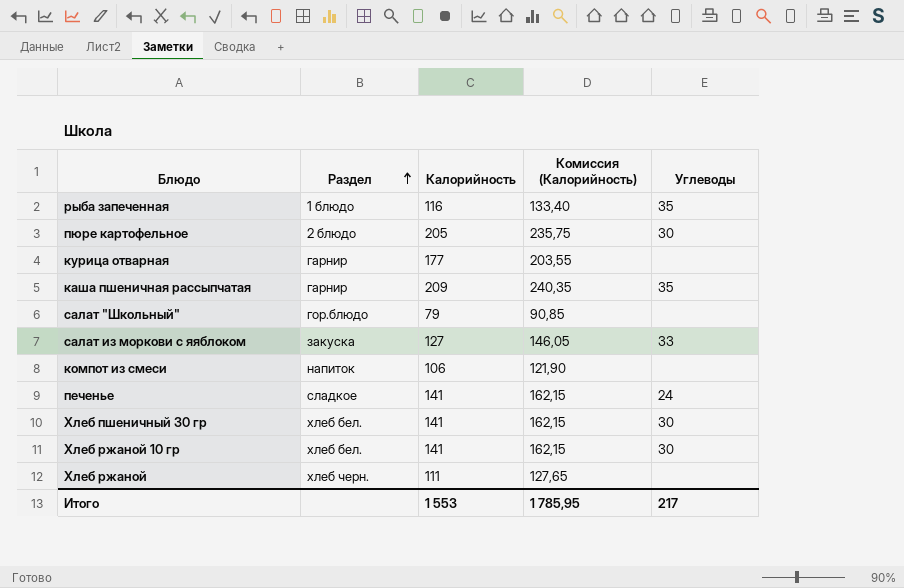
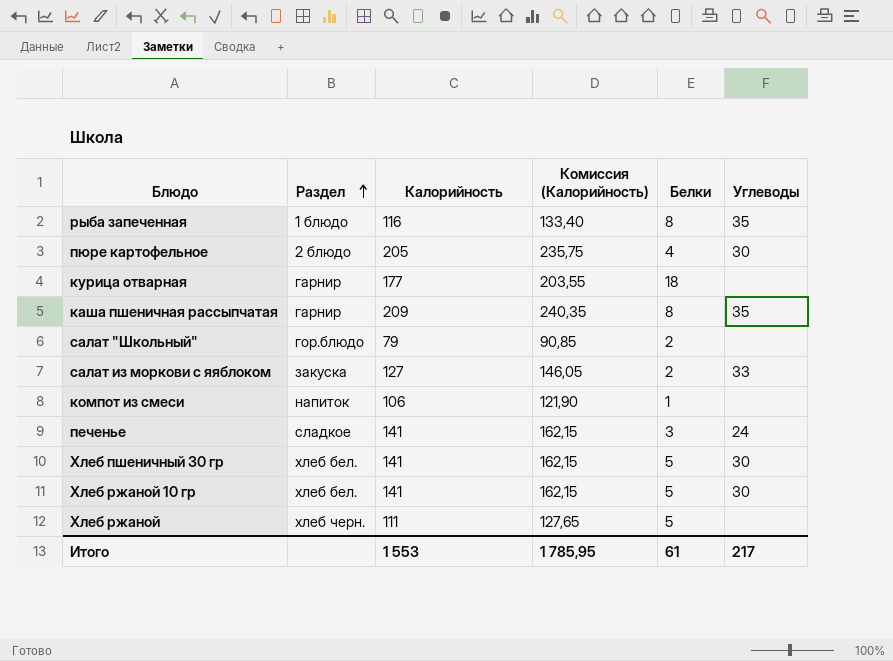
column Белки | position: none -> 5

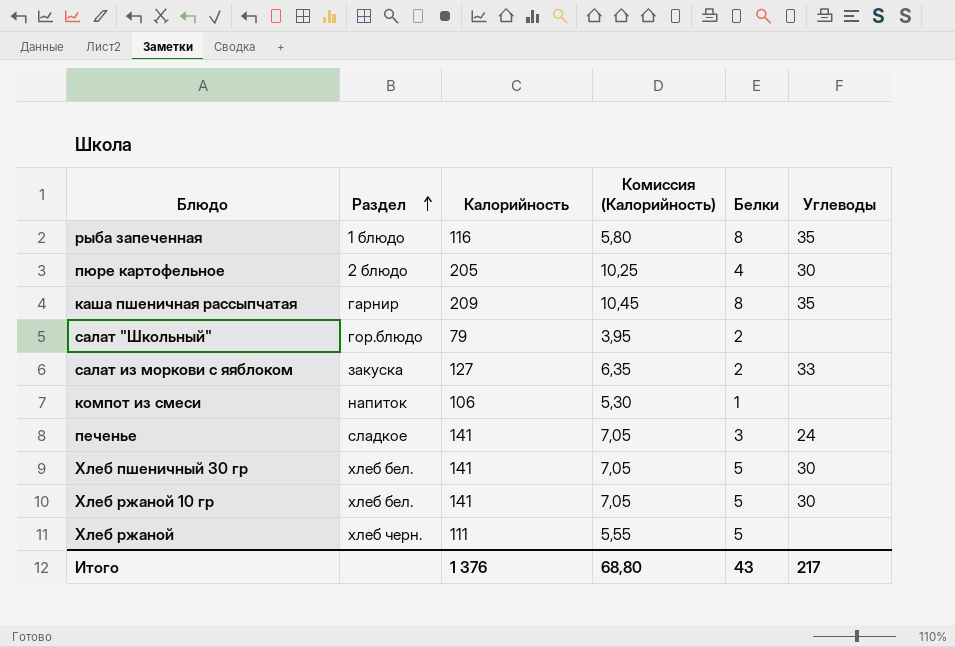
column Комиссия (Калорийность) | formula: [Калорийность] * 1,15 -> [Калорийность] * 0,05
row курица отварная: гарнир | 177 | 203,55 | 18 | none -> none
Итого | Калорийность: 1 553 -> 1 376
Итого | Комиссия (Калорийность): 1 785,95 -> 68,80
Итого | Белки: 61 -> 43

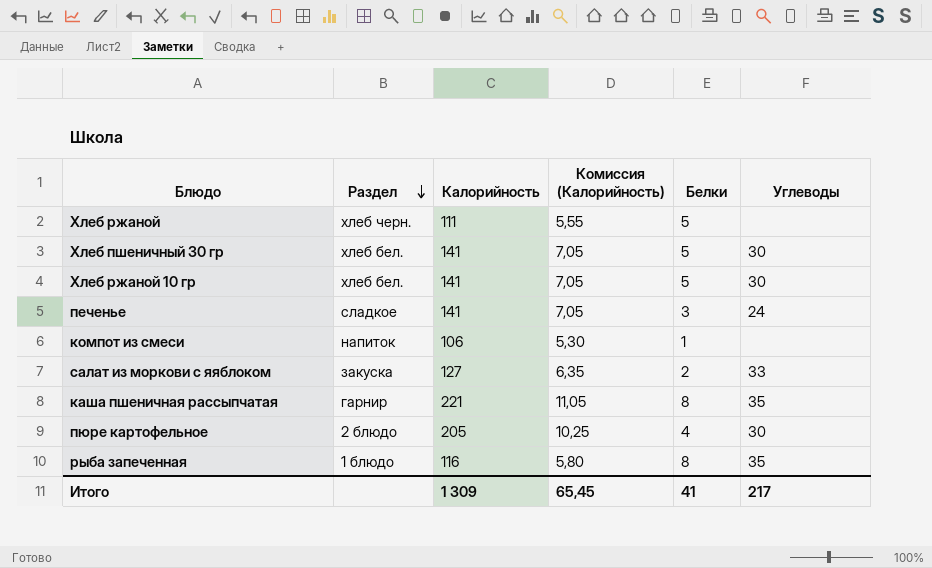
row order: Раздел ascending -> Раздел descending
row салат "Школьный": гор.блюдо | 79 | 3,95 | 2 | none -> none
каша пшеничная рассыпчатая | Калорийность: 209 -> 221
каша пшеничная рассыпчатая | Комиссия (Калорийность): 10,45 -> 11,05
Итого | Калорийность: 1 376 -> 1 309
Итого | Комиссия (Калорийность): 68,80 -> 65,45
Итого | Белки: 43 -> 41

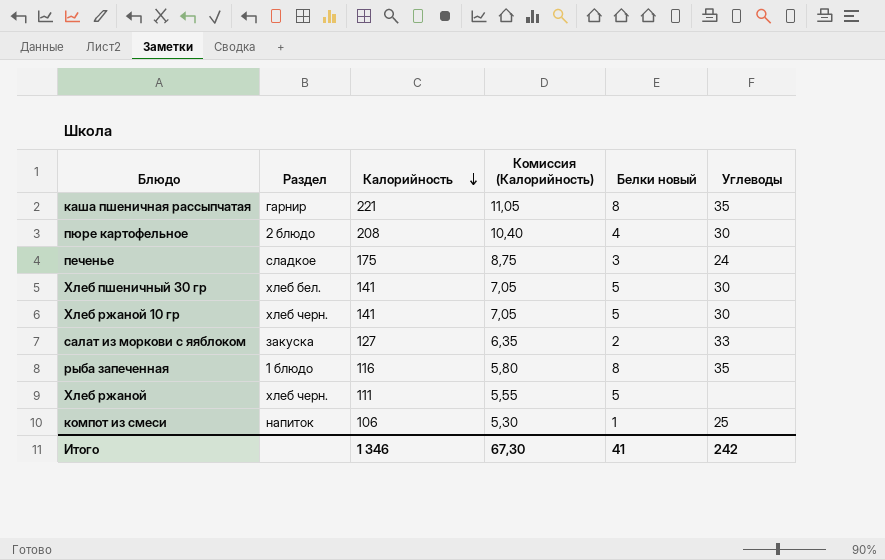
row order: Раздел descending -> Калорийность descending
column name: Белки -> Белки новый
пюре картофельное | Калорийность: 205 -> 208
пюре картофельное | Комиссия (Калорийность): 10,25 -> 10,40
печенье | Калорийность: 141 -> 175
печенье | Комиссия (Калорийность): 7,05 -> 8,75
Хлеб ржаной 10 гр | Раздел: хлеб бел. -> хлеб черн.
компот из смеси | Углеводы: none -> 25
Итого | Калорийность: 1 309 -> 1 346
Итого | Комиссия (Калорийность): 65,45 -> 67,30
Итого | Углеводы: 217 -> 242

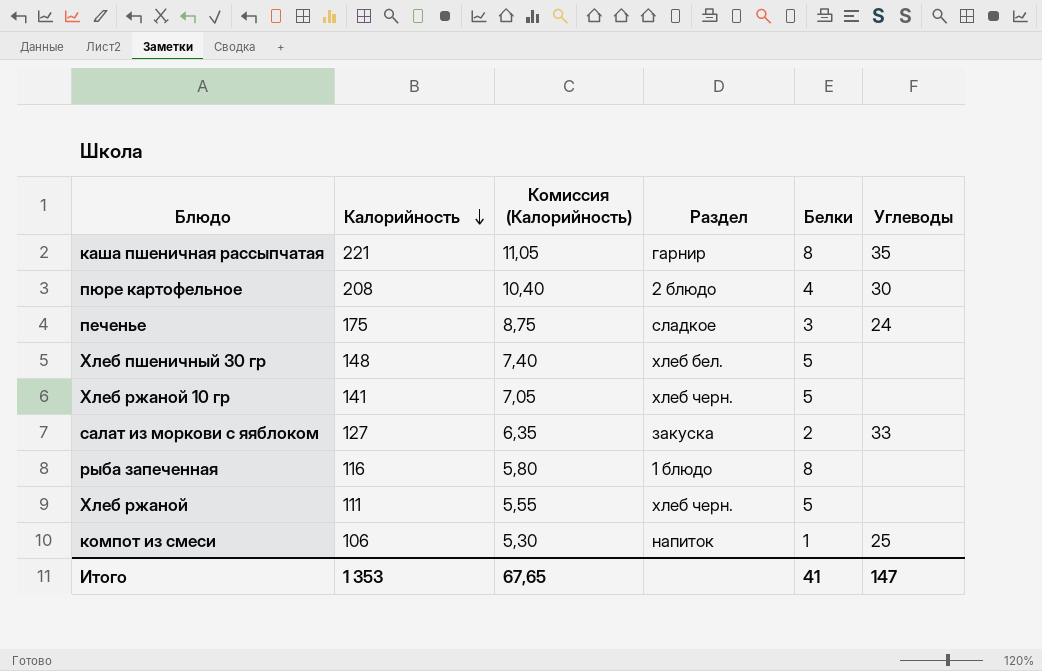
column Раздел | position: 2 -> 4
column name: Белки новый -> Белки
Хлеб пшеничный 30 гр | Калорийность: 141 -> 148
Хлеб пшеничный 30 гр | Комиссия (Калорийность): 7,05 -> 7,40
Хлеб пшеничный 30 гр | Углеводы: 30 -> none
Хлеб ржаной 10 гр | Углеводы: 30 -> none
рыба запеченная | Углеводы: 35 -> none
Итого | Калорийность: 1 346 -> 1 353
Итого | Комиссия (Калорийность): 67,30 -> 67,65
Итого | Углеводы: 242 -> 147

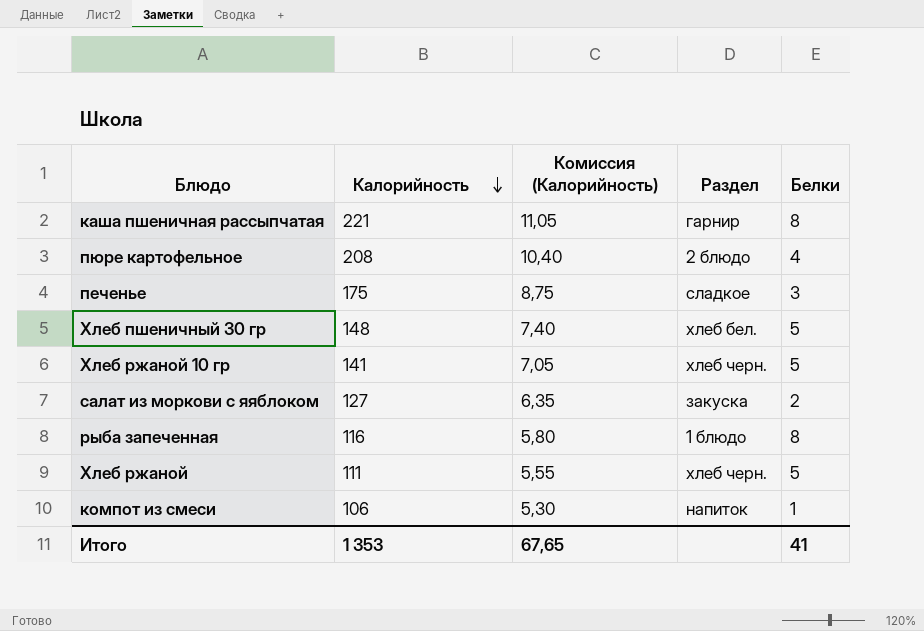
column Углеводы | position: 6 -> none

